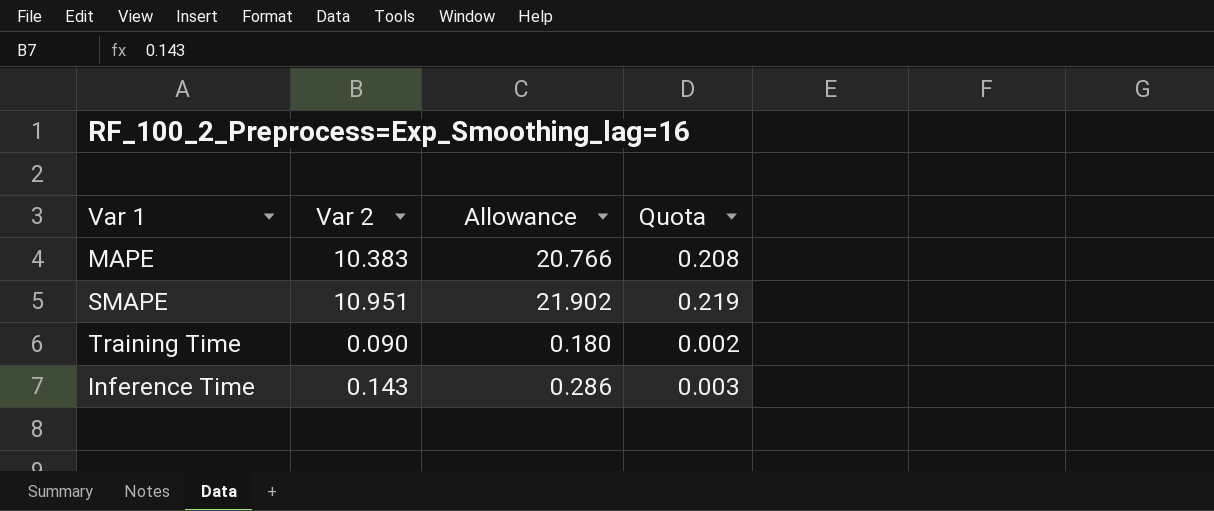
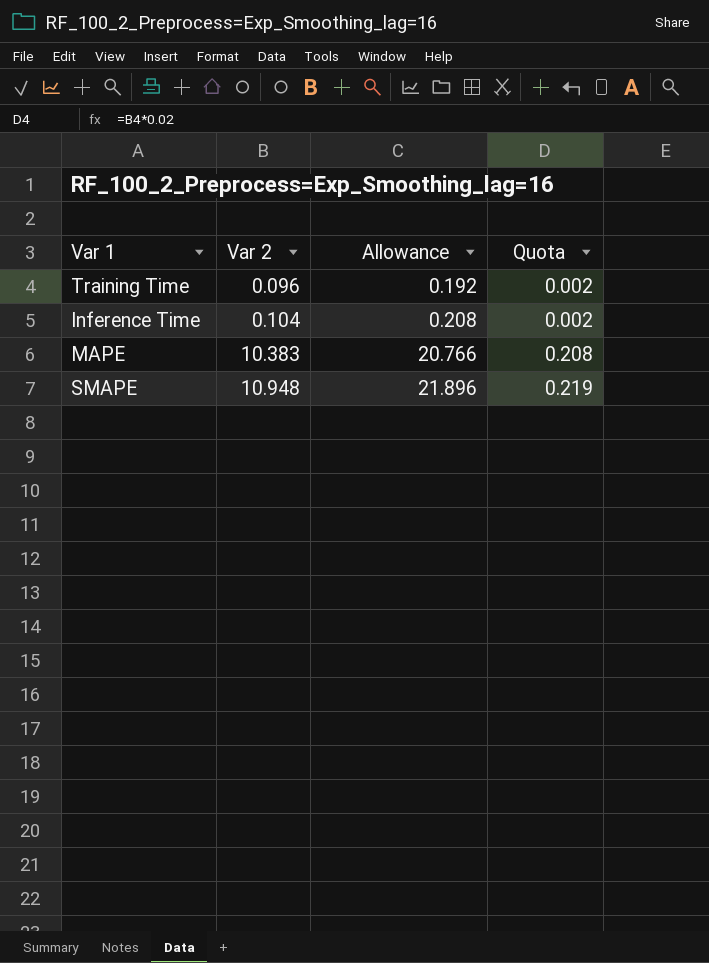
row order: none -> Var 2 ascending
Training Time | Var 2: 0.090 -> 0.096
Training Time | Allowance: 0.180 -> 0.192
Inference Time | Var 2: 0.143 -> 0.104
Inference Time | Allowance: 0.286 -> 0.208
Inference Time | Quota: 0.003 -> 0.002
SMAPE | Var 2: 10.951 -> 10.948
SMAPE | Allowance: 21.902 -> 21.896

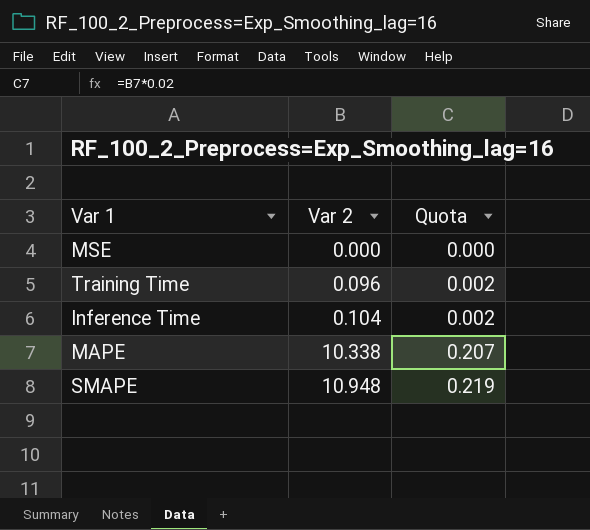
column Allowance | formula: [Var 2] * 2 -> none
row MSE: none -> 0.000 | 0.000
MAPE | Var 2: 10.383 -> 10.338
MAPE | Quota: 0.208 -> 0.207

